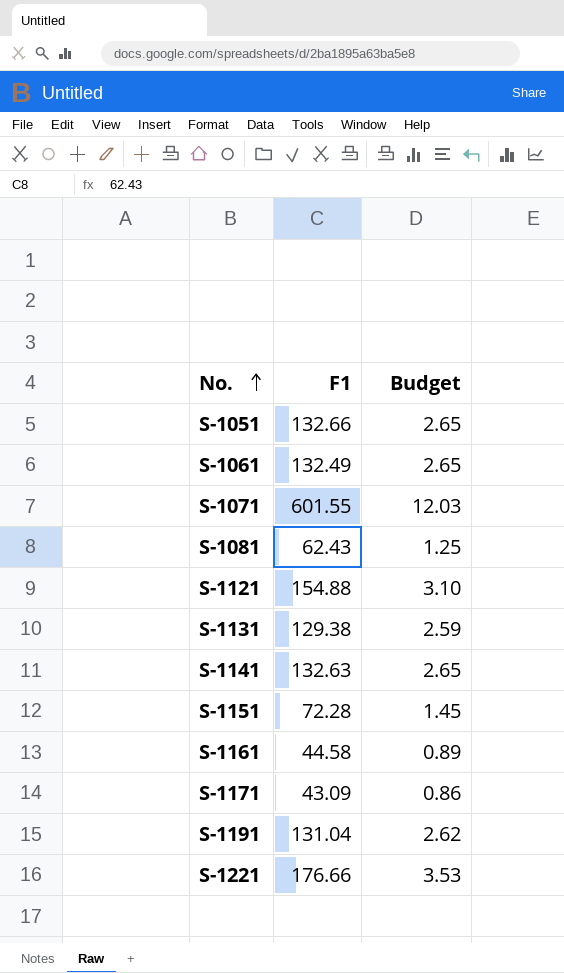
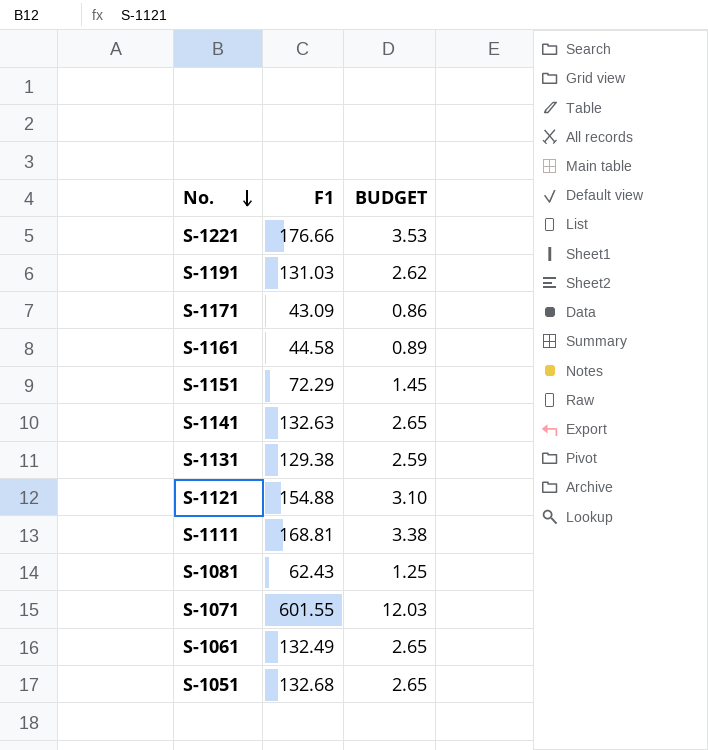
row order: No. ascending -> No. descending
column name: Budget -> BUDGET
S-1191 | F1: 131.04 -> 131.03
S-1151 | F1: 72.28 -> 72.29
row S-1111: none -> 168.81 | 3.38
S-1051 | F1: 132.66 -> 132.68

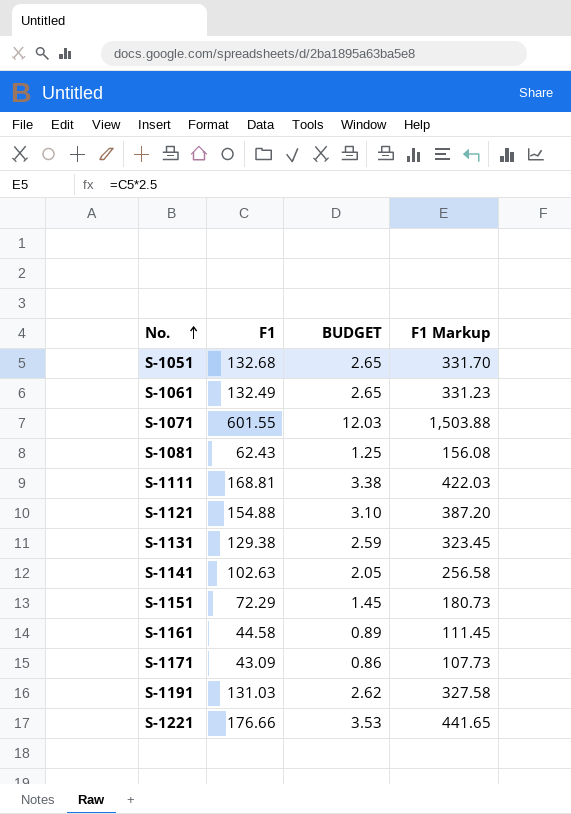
row order: No. descending -> No. ascending
column F1 Markup | formula: none -> [F1] * 2.5
S-1141 | F1: 132.63 -> 102.63
S-1141 | BUDGET: 2.65 -> 2.05

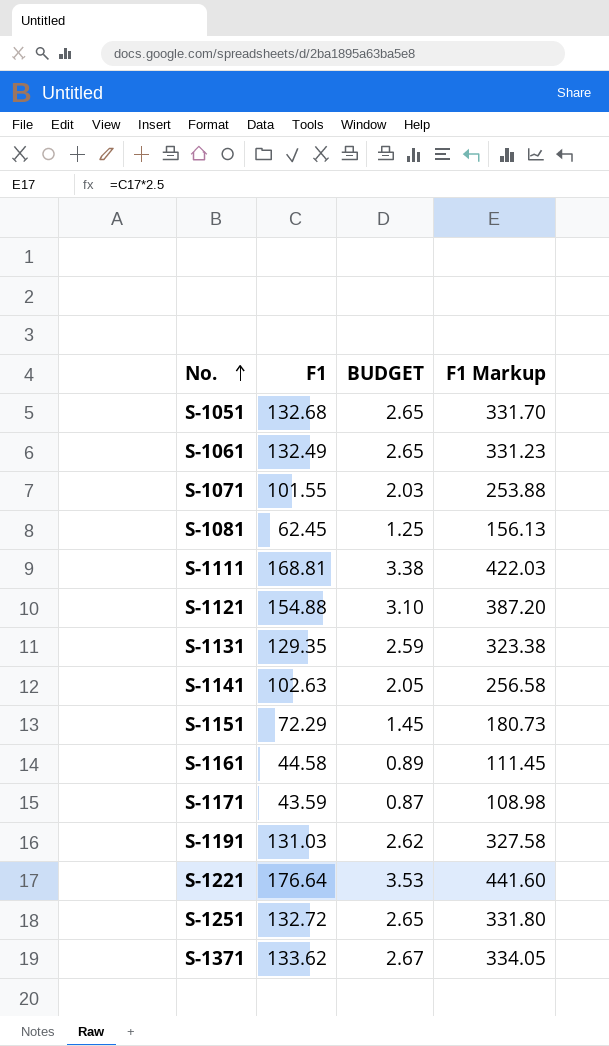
S-1071 | F1: 601.55 -> 101.55
S-1071 | BUDGET: 12.03 -> 2.03
S-1071 | F1 Markup: 1,503.88 -> 253.88
S-1081 | F1: 62.43 -> 62.45
S-1081 | F1 Markup: 156.08 -> 156.13
S-1131 | F1: 129.38 -> 129.35
S-1131 | F1 Markup: 323.45 -> 323.38
S-1171 | F1: 43.09 -> 43.59
S-1171 | BUDGET: 0.86 -> 0.87
S-1171 | F1 Markup: 107.73 -> 108.98
S-1221 | F1: 176.66 -> 176.64
S-1221 | F1 Markup: 441.65 -> 441.60
row S-1251: none -> 132.72 | 2.65 | 331.80
row S-1371: none -> 133.62 | 2.67 | 334.05

